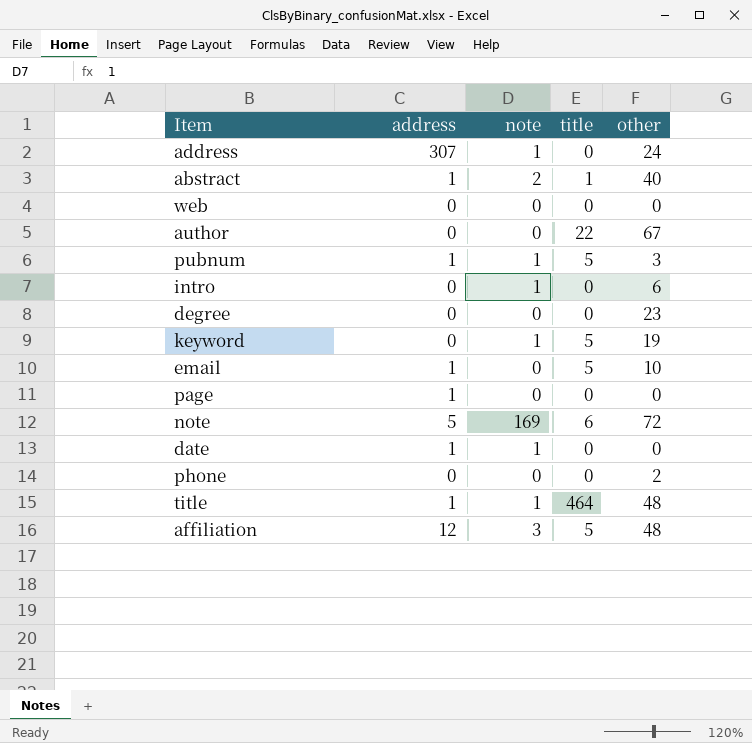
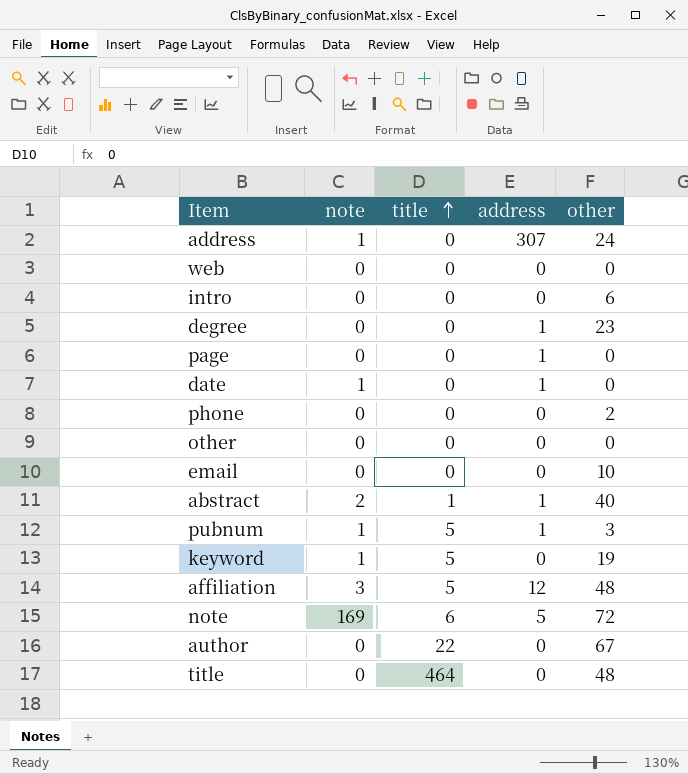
row order: none -> title ascending
column address | position: 2 -> 4
intro | note: 1 -> 0
degree | address: 0 -> 1
row other: none -> 0 | 0 | 0 | 0
email | title: 5 -> 0
email | address: 1 -> 0
title | note: 1 -> 0
title | address: 1 -> 0

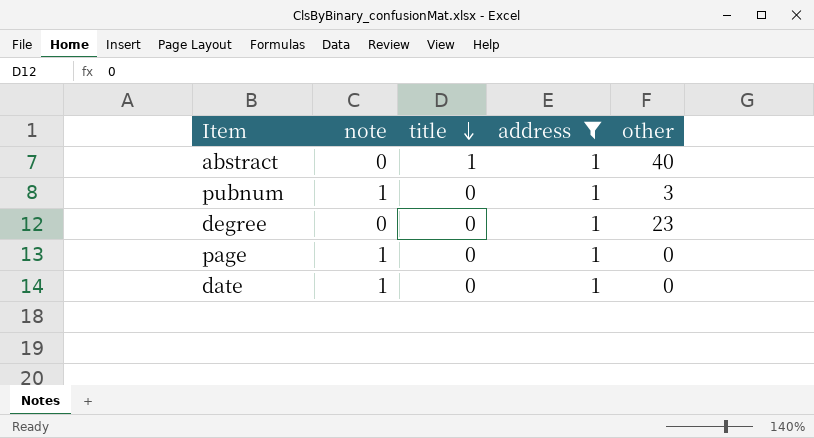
filter: none -> address = 1
row order: title ascending -> title descending
abstract | note: 2 -> 0
pubnum | title: 5 -> 0
page | note: 0 -> 1

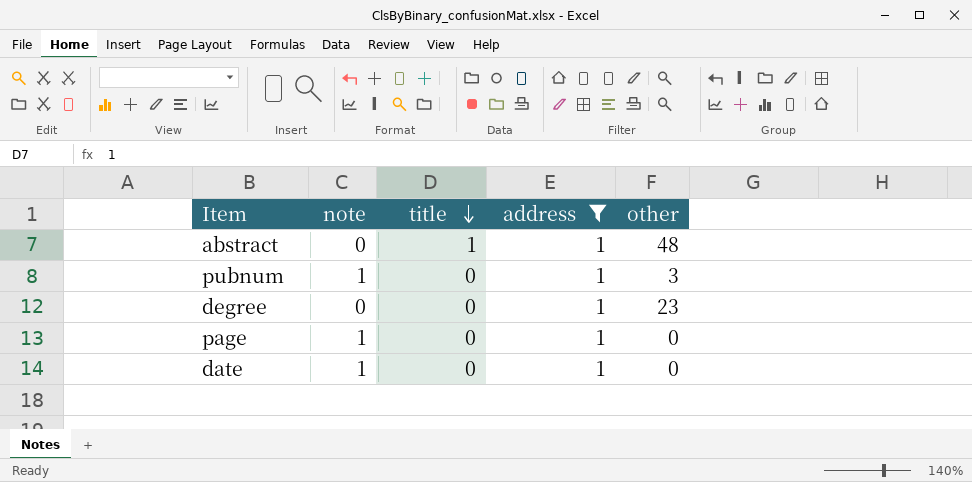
abstract | other: 40 -> 48

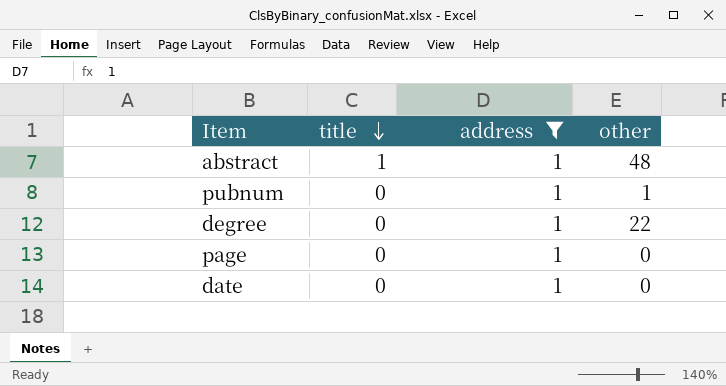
column note | position: 2 -> none
pubnum | other: 3 -> 1
degree | other: 23 -> 22

